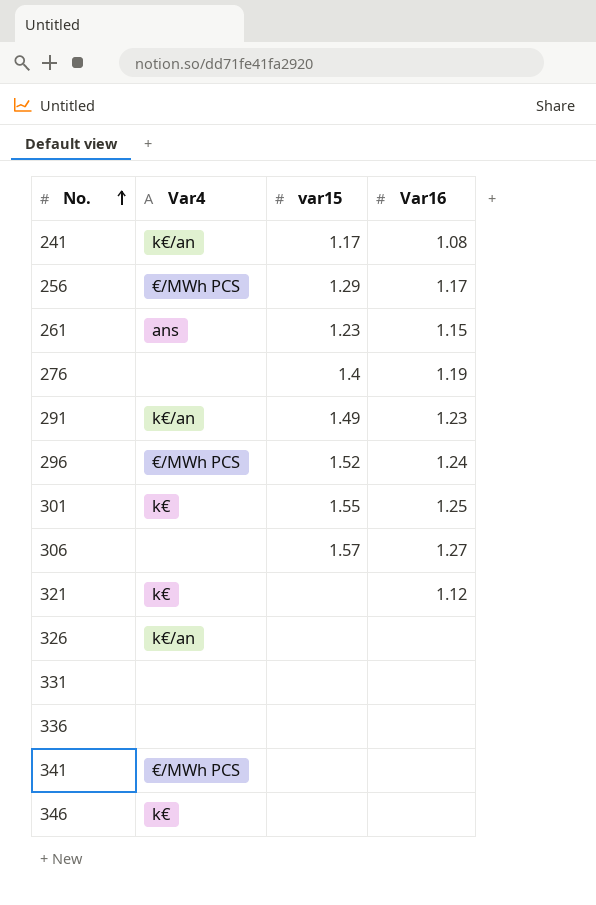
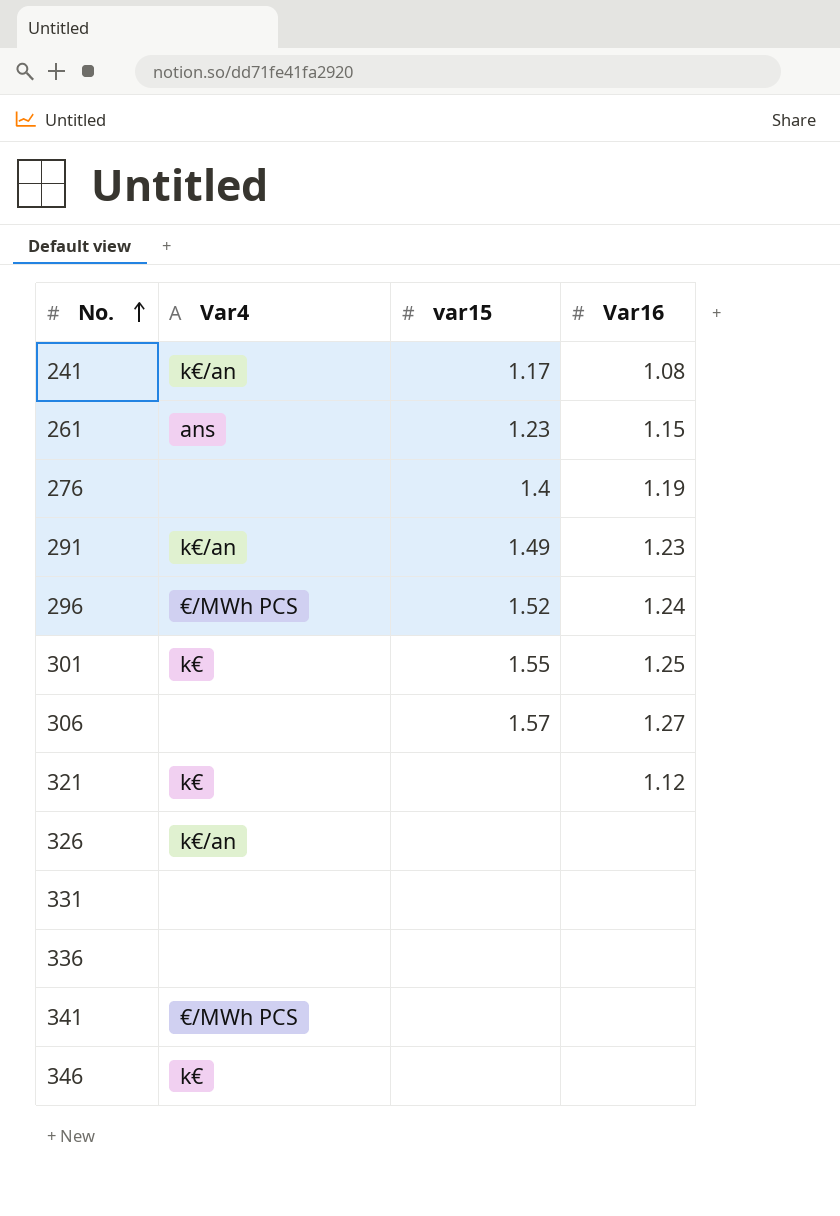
row 256: €/MWh PCS | 1.29 | 1.17 -> none

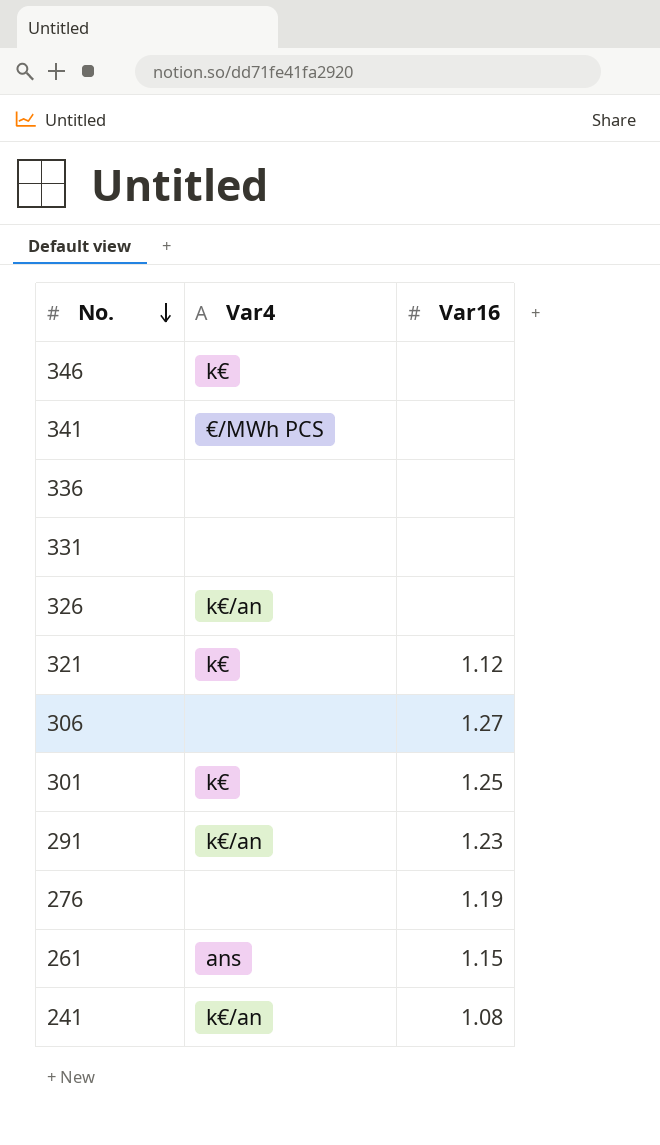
row order: No. ascending -> No. descending
column var15 | position: 3 -> none
row 296: €/MWh PCS | 1.52 | 1.24 -> none

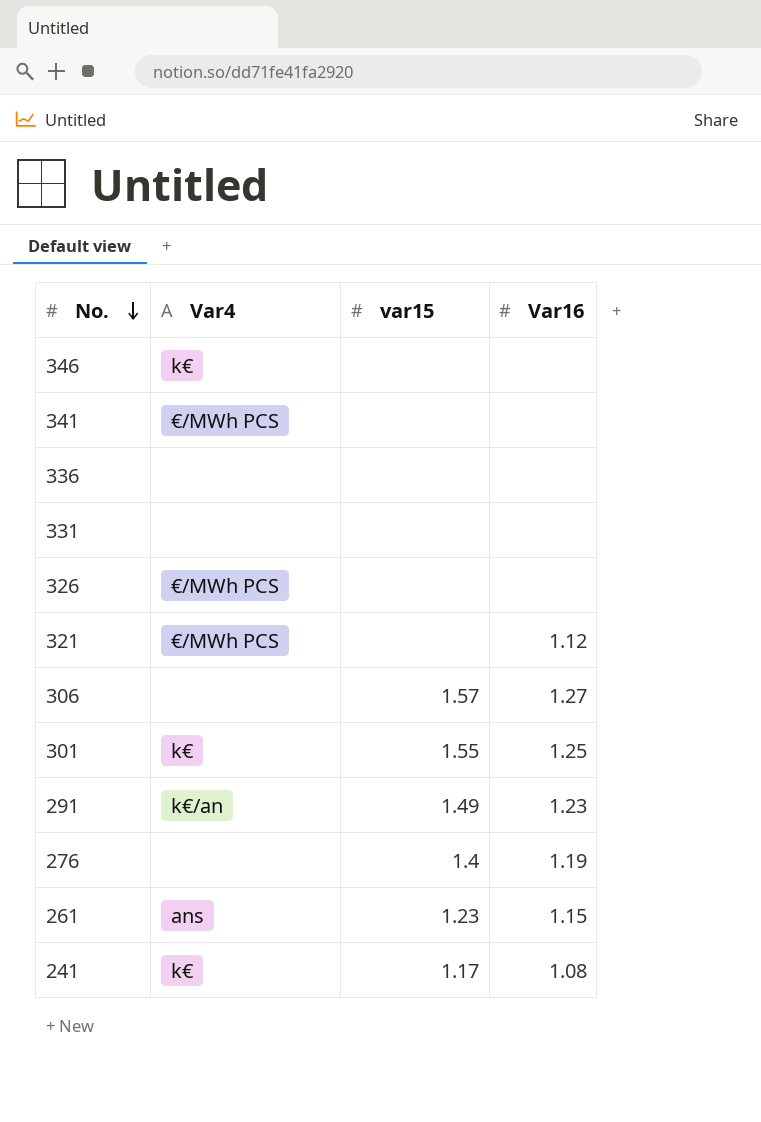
column var15 | position: none -> 3
326 | Var4: k€/an -> €/MWh PCS
321 | Var4: k€ -> €/MWh PCS
241 | Var4: k€/an -> k€

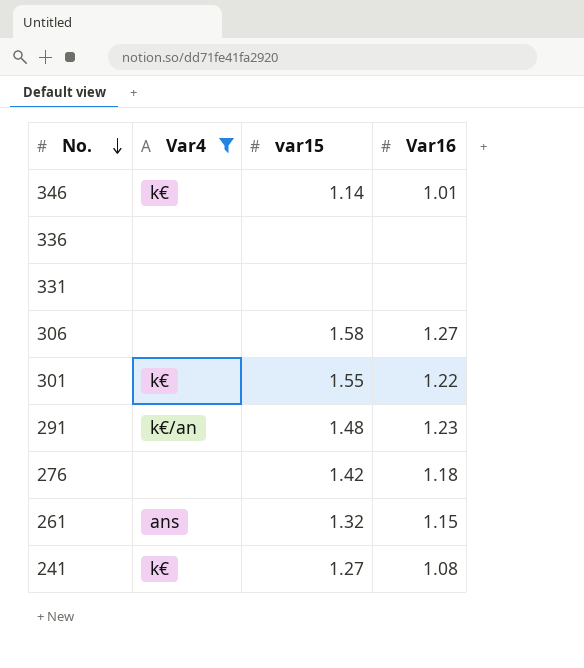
filter: none -> Var4 != €/MWh PCS
346 | var15: none -> 1.14
346 | Var16: none -> 1.01
306 | var15: 1.57 -> 1.58
301 | Var16: 1.25 -> 1.22
291 | var15: 1.49 -> 1.48
276 | var15: 1.4 -> 1.42
276 | Var16: 1.19 -> 1.18
261 | var15: 1.23 -> 1.32
241 | var15: 1.17 -> 1.27

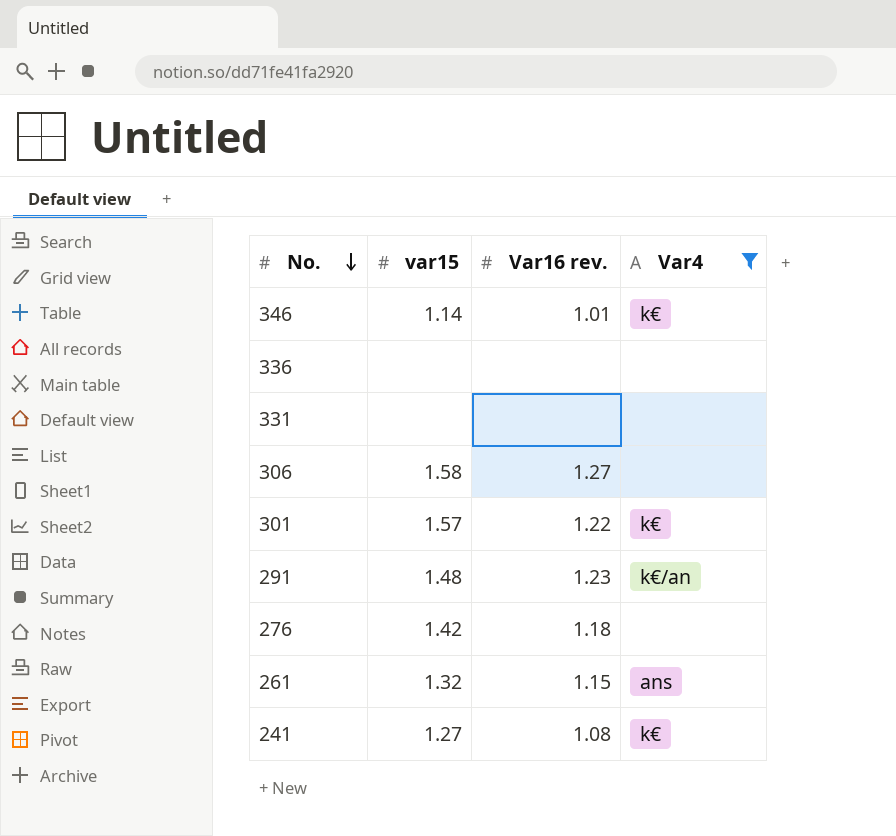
column name: Var16 -> Var16 rev.
column Var4 | position: 2 -> 4
301 | var15: 1.55 -> 1.57

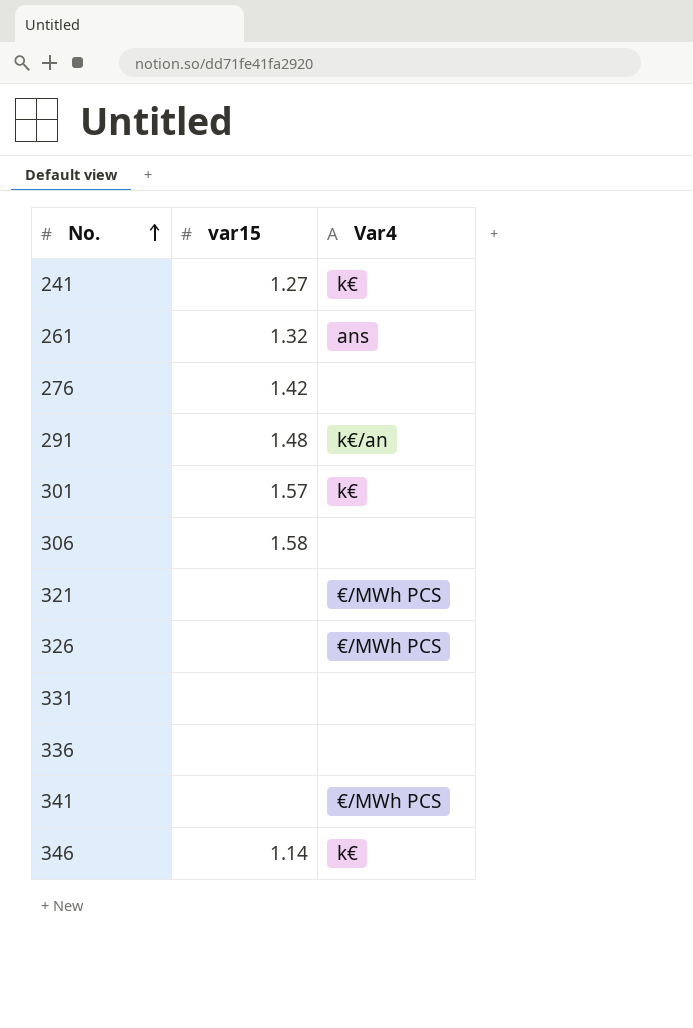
filter: Var4 != €/MWh PCS -> none
row order: No. descending -> No. ascending
column Var16 rev. | position: 3 -> none

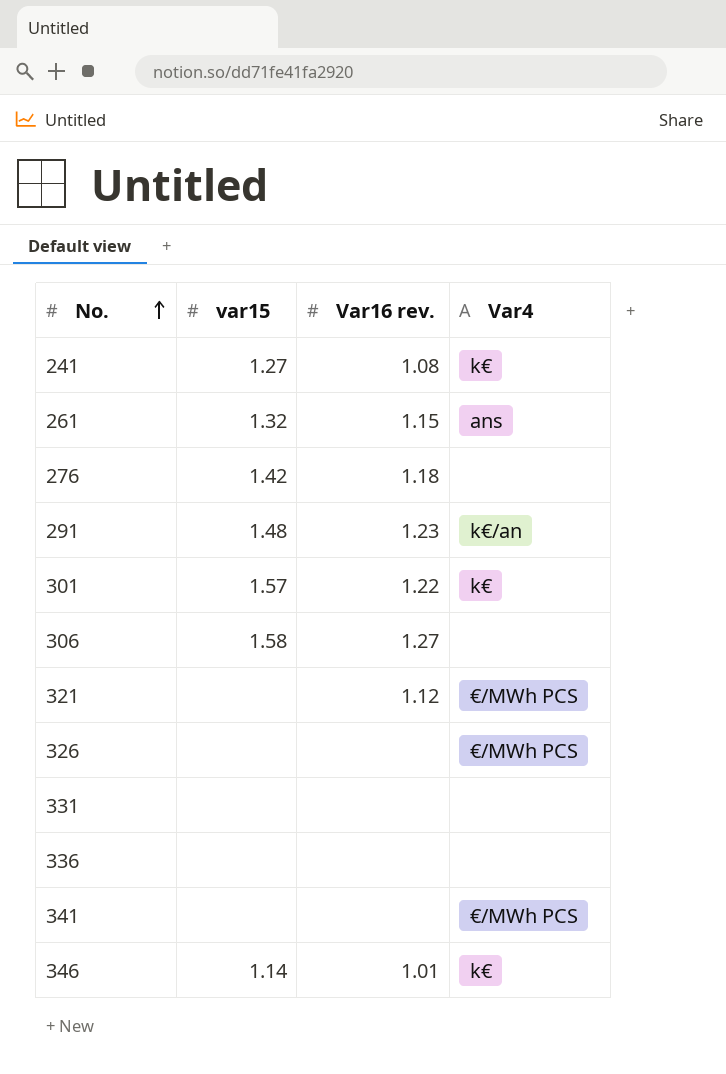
column Var16 rev. | position: none -> 3

